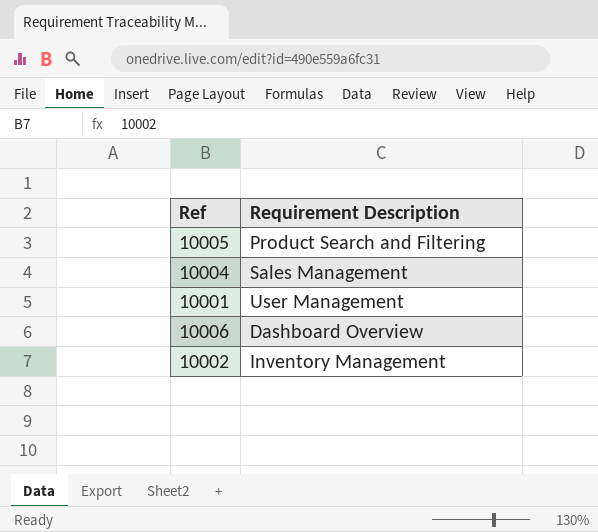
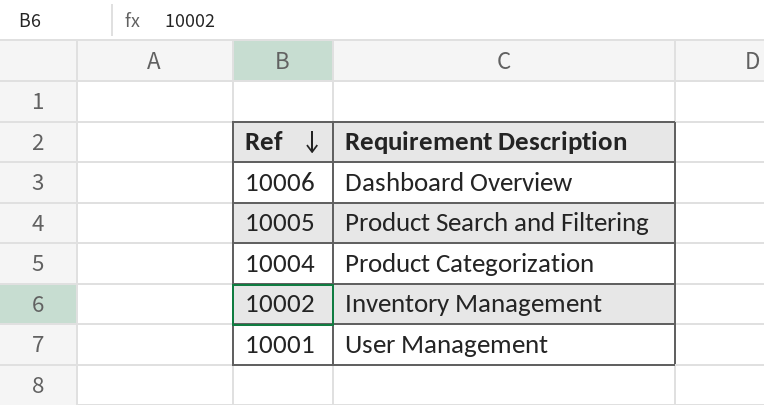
row order: none -> Ref descending
10004 | Requirement Description: Sales Management -> Product Categorization

